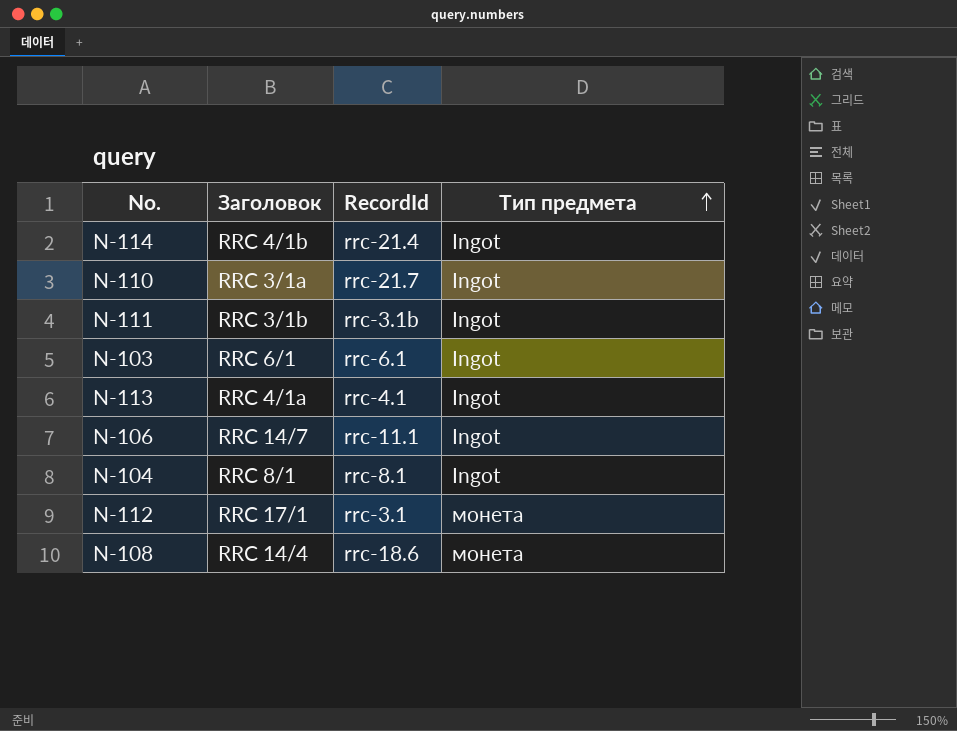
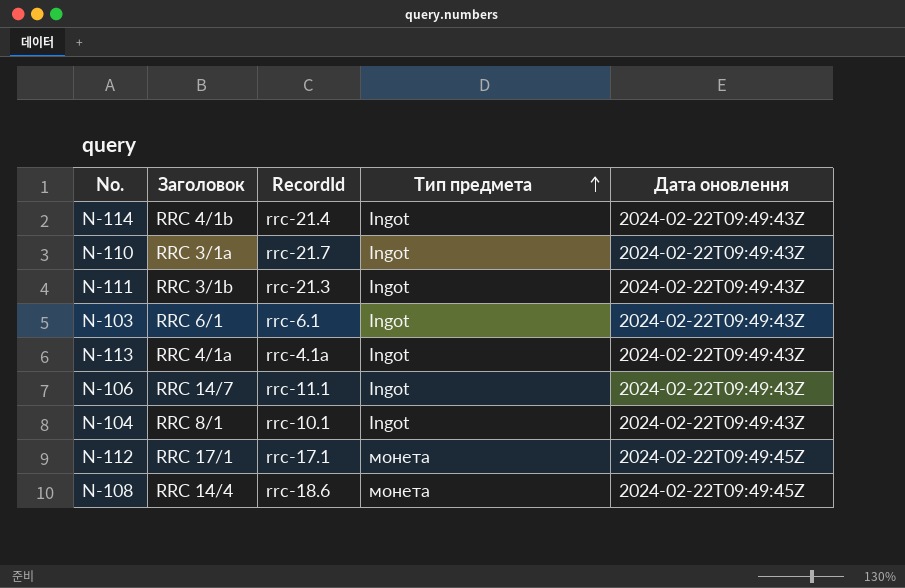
column Дата оновлення | position: none -> 5
N-111 | RecordId: rrc-3.1b -> rrc-21.3
N-113 | RecordId: rrc-4.1 -> rrc-4.1a
N-104 | RecordId: rrc-8.1 -> rrc-10.1
N-112 | RecordId: rrc-3.1 -> rrc-17.1

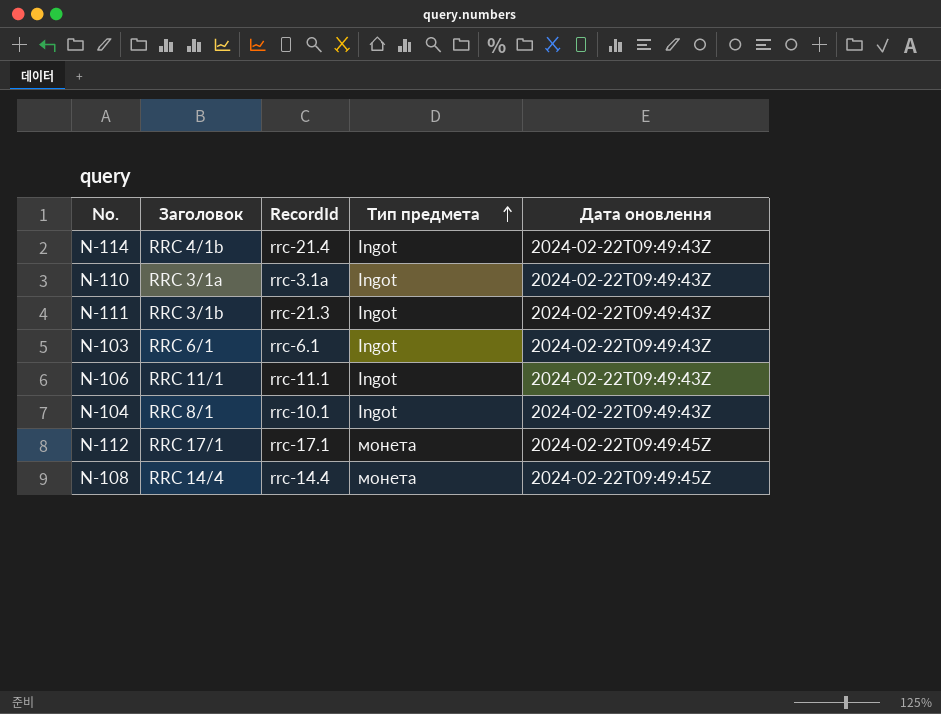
row N-113: RRC 4/1a | rrc-4.1a | Ingot | 2024-02-22T09:49:43Z -> none
N-110 | RecordId: rrc-21.7 -> rrc-3.1a
N-106 | Заголовок: RRC 14/7 -> RRC 11/1
N-108 | RecordId: rrc-18.6 -> rrc-14.4

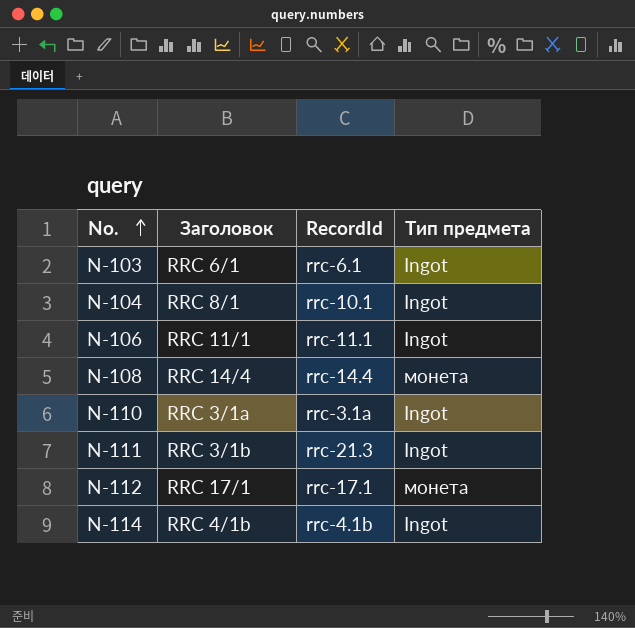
row order: Тип предмета ascending -> No. ascending
column Дата оновлення | position: 5 -> none
N-114 | RecordId: rrc-21.4 -> rrc-4.1b

